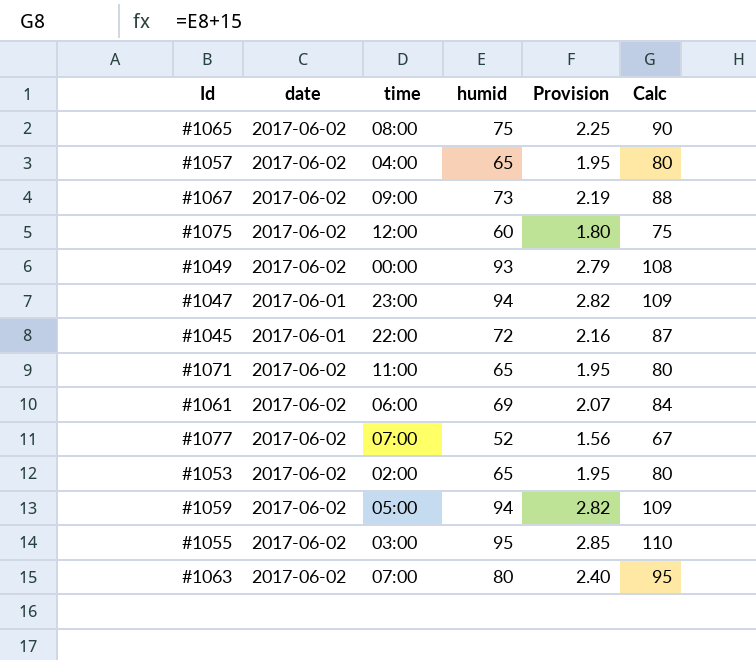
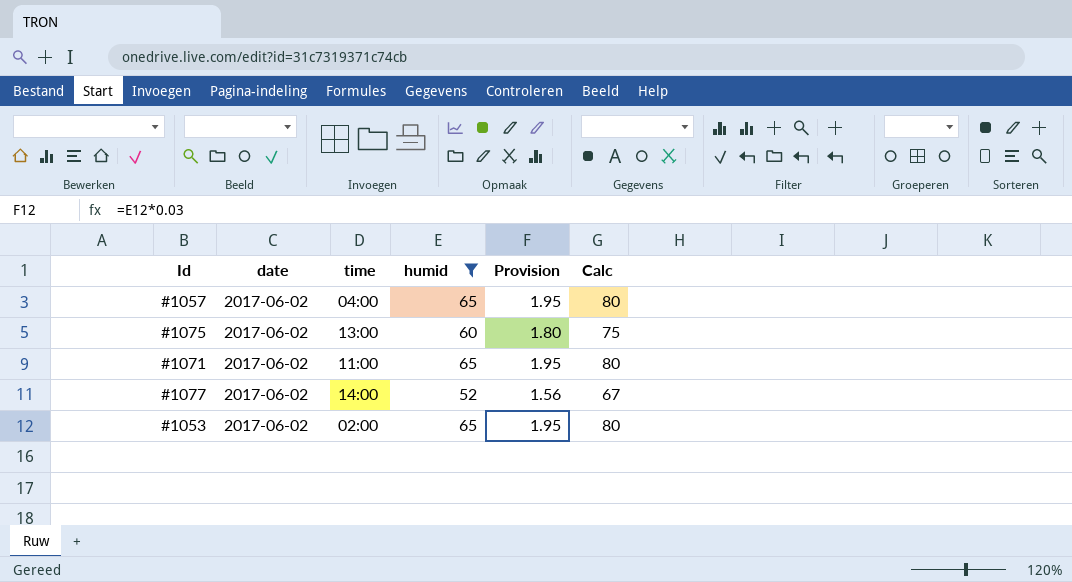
filter: none -> humid <= 65
#1075 | time: 12:00 -> 13:00
#1077 | time: 07:00 -> 14:00

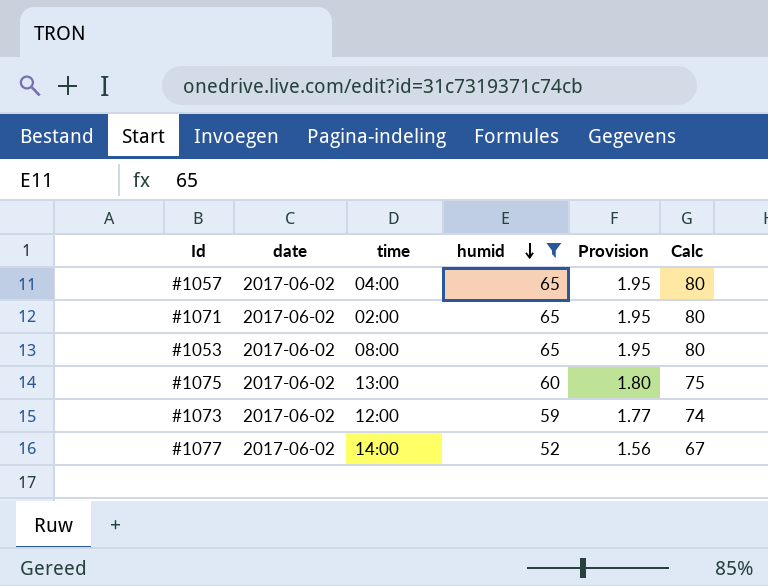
row order: none -> humid descending
#1071 | time: 11:00 -> 02:00
#1053 | time: 02:00 -> 08:00
row #1073: none -> 2017-06-02 | 12:00 | 59 | 1.77 | 74

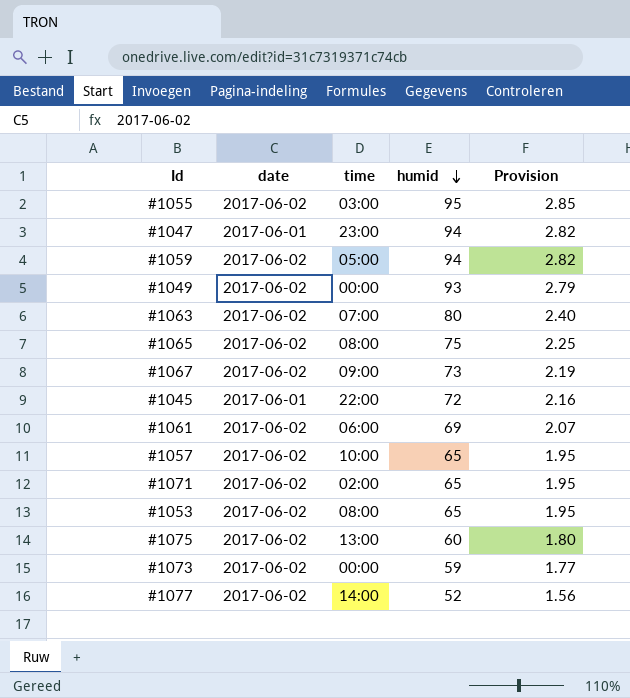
filter: humid <= 65 -> none
column Calc | formula: [humid] + 15 -> none
#1057 | time: 04:00 -> 10:00
#1073 | time: 12:00 -> 00:00

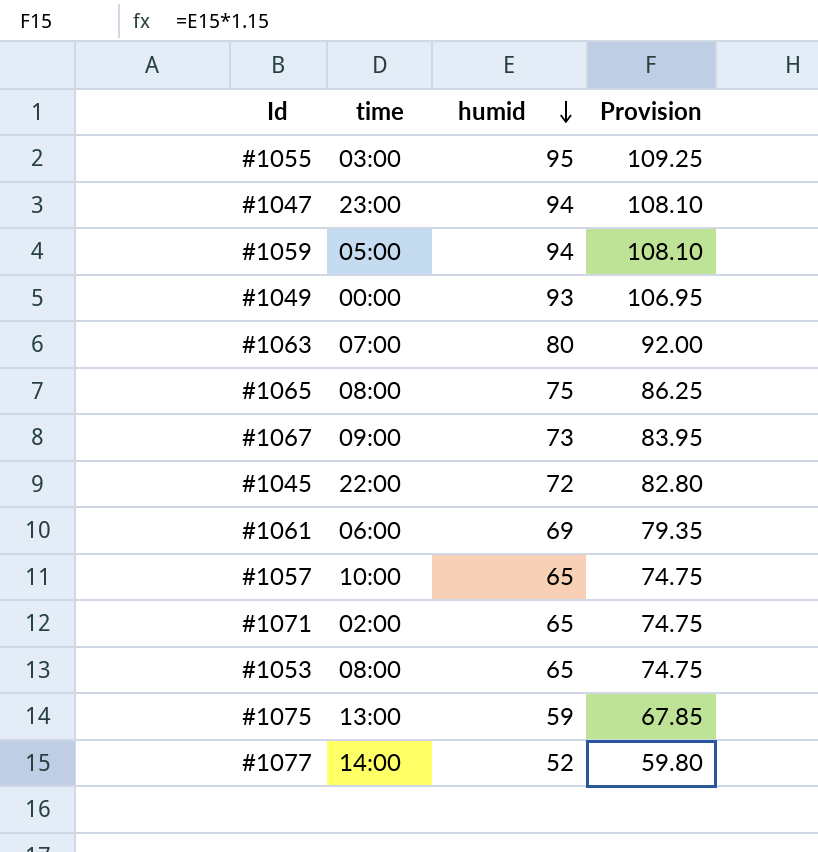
column date | position: 2 -> none
column Provision | formula: [humid] * 0.03 -> [humid] * 1.15
row #1073: 2017-06-02 | 00:00 | 59 | 1.77 -> none
#1075 | humid: 60 -> 59

